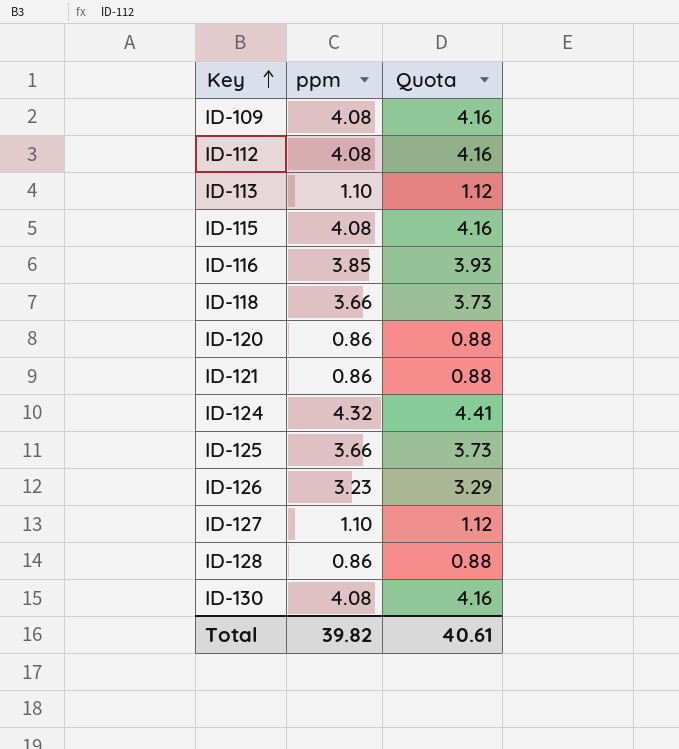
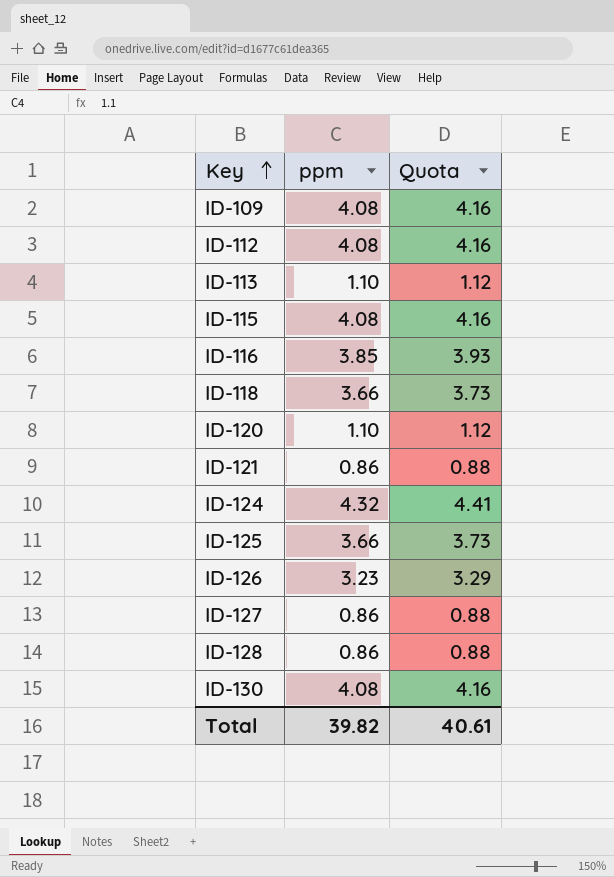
ID-120 | ppm: 0.86 -> 1.10
ID-120 | Quota: 0.88 -> 1.12
ID-127 | ppm: 1.10 -> 0.86
ID-127 | Quota: 1.12 -> 0.88

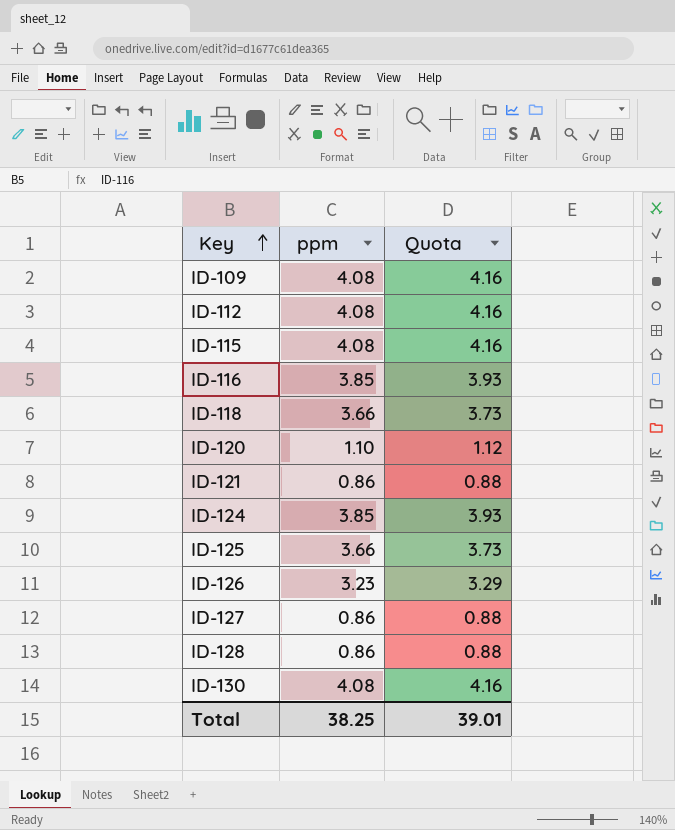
row ID-113: 1.10 | 1.12 -> none
ID-124 | ppm: 4.32 -> 3.85
ID-124 | Quota: 4.41 -> 3.93
Total | ppm: 39.82 -> 38.25
Total | Quota: 40.61 -> 39.01

